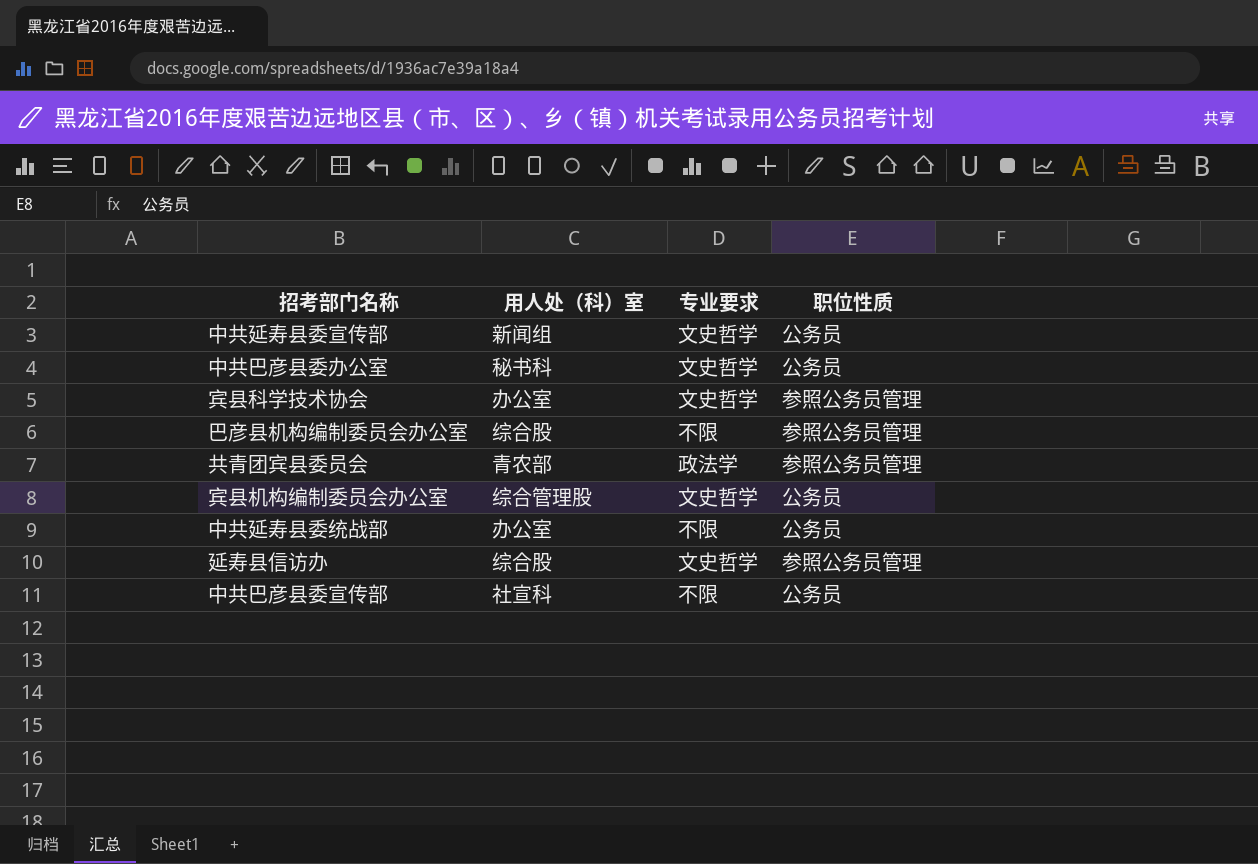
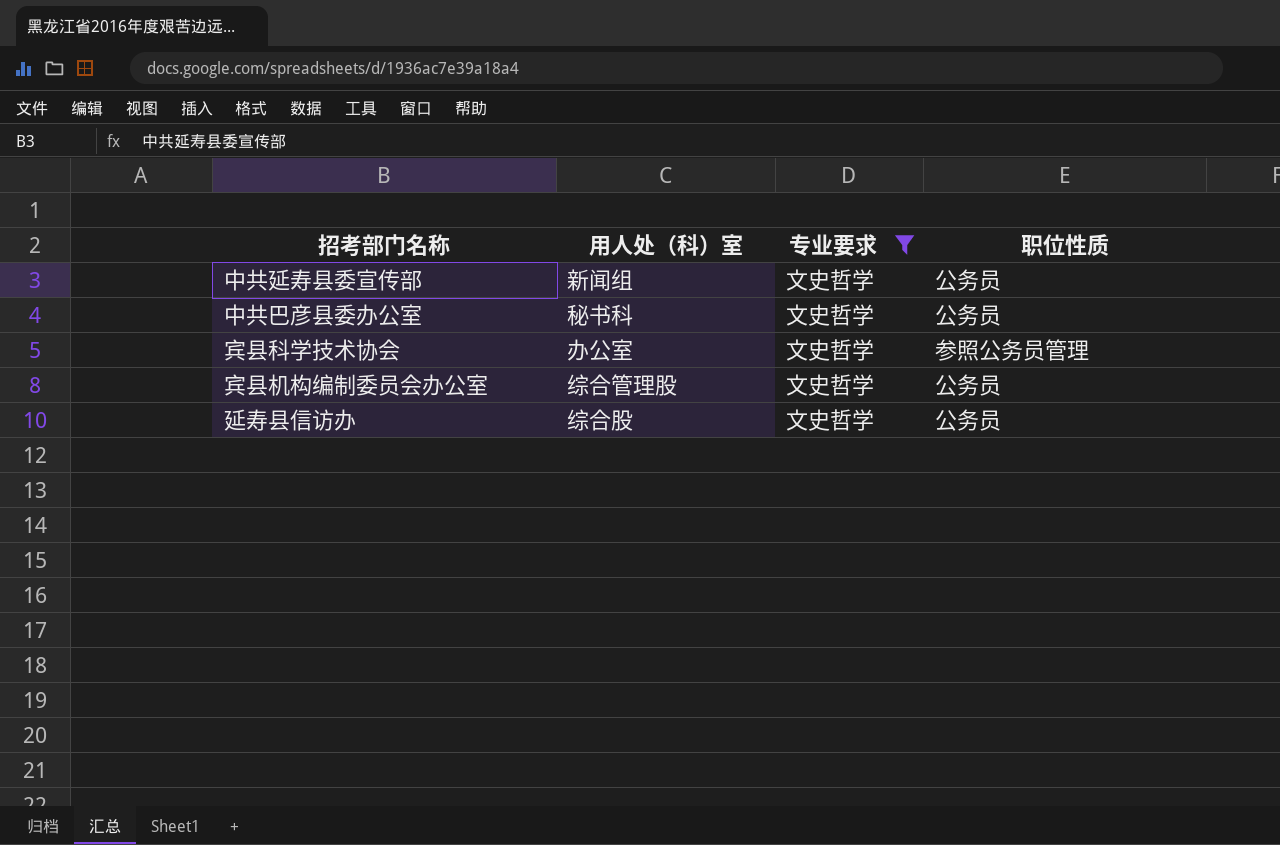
filter: none -> 专业要求 = 文史哲学
延寿县信访办 | 职位性质: 参照公务员管理 -> 公务员

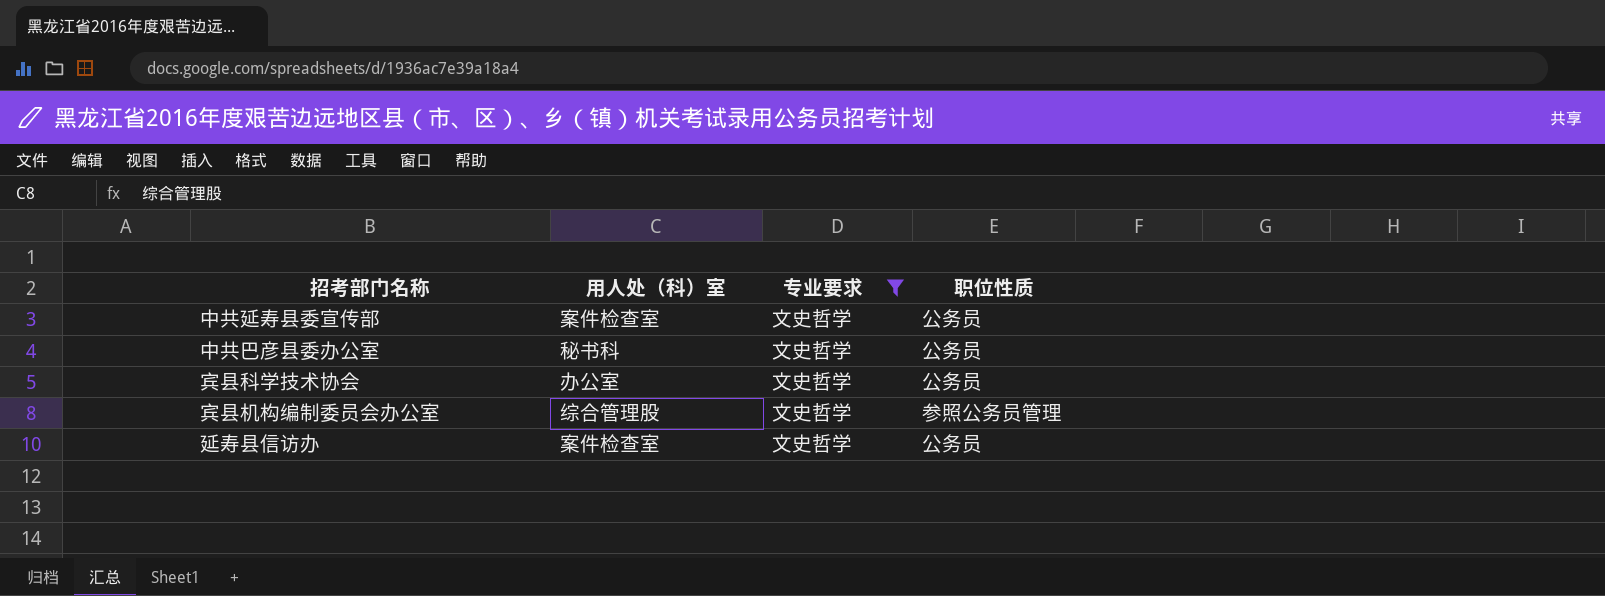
中共延寿县委宣传部 | 用人处（科）室: 新闻组 -> 案件检查室
宾县科学技术协会 | 职位性质: 参照公务员管理 -> 公务员
宾县机构编制委员会办公室 | 职位性质: 公务员 -> 参照公务员管理
延寿县信访办 | 用人处（科）室: 综合股 -> 案件检查室

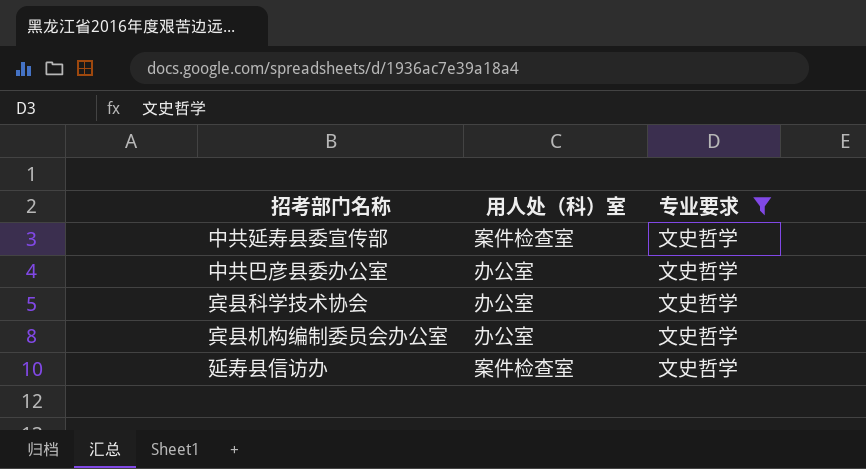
column 职位性质 | position: 4 -> none
中共巴彦县委办公室 | 用人处（科）室: 秘书科 -> 办公室
宾县机构编制委员会办公室 | 用人处（科）室: 综合管理股 -> 办公室

